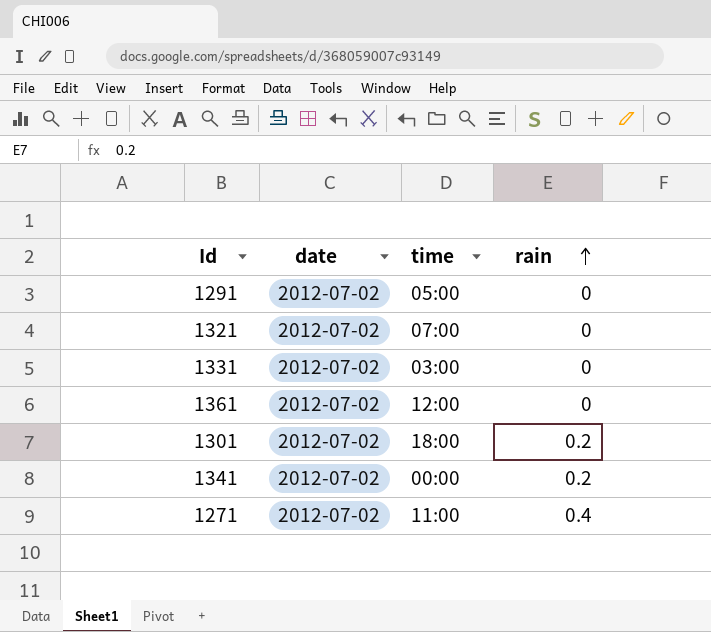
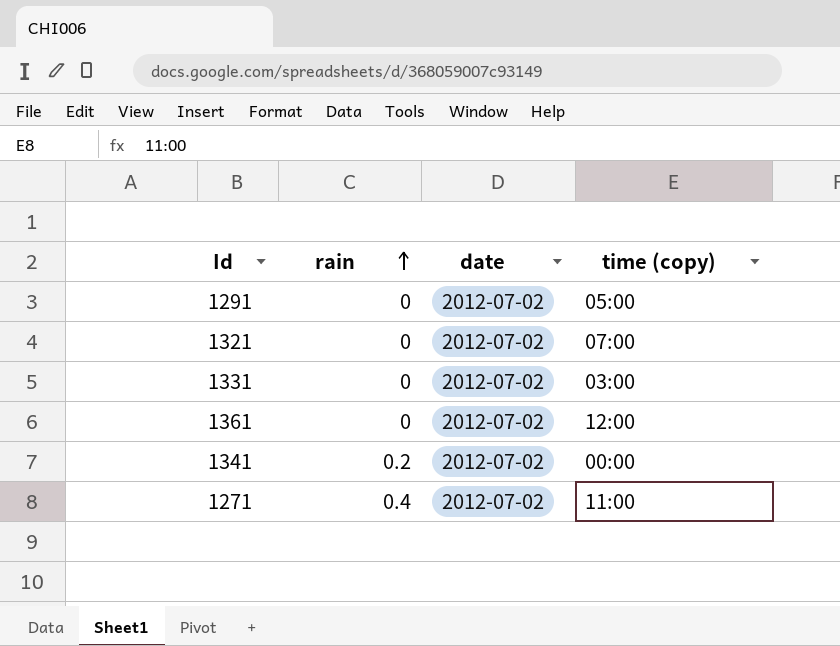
column rain | position: 4 -> 2
column name: time -> time (copy)
row 1301: 2012-07-02 | 18:00 | 0.2 -> none

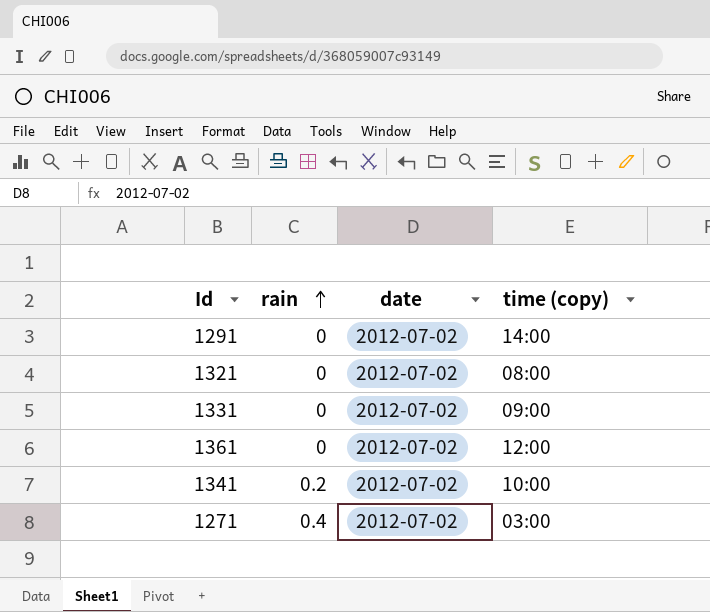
1291 | time (copy): 05:00 -> 14:00
1321 | time (copy): 07:00 -> 08:00
1331 | time (copy): 03:00 -> 09:00
1341 | time (copy): 00:00 -> 10:00
1271 | time (copy): 11:00 -> 03:00

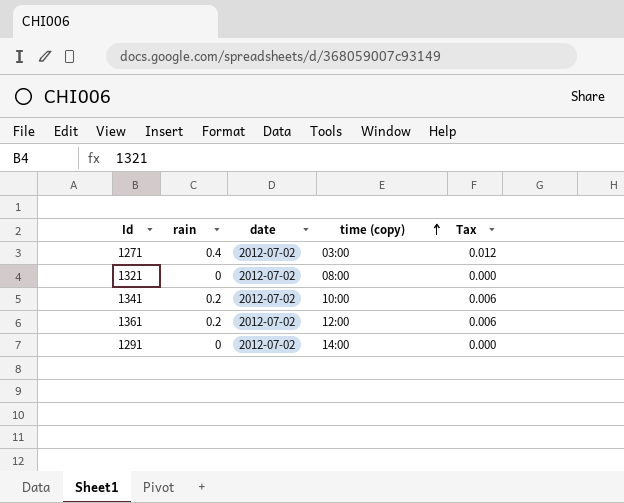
row order: rain ascending -> time (copy) ascending
column Tax | formula: none -> [rain] * 0.03
row 1331: 0 | 2012-07-02 | 09:00 -> none
1361 | rain: 0 -> 0.2

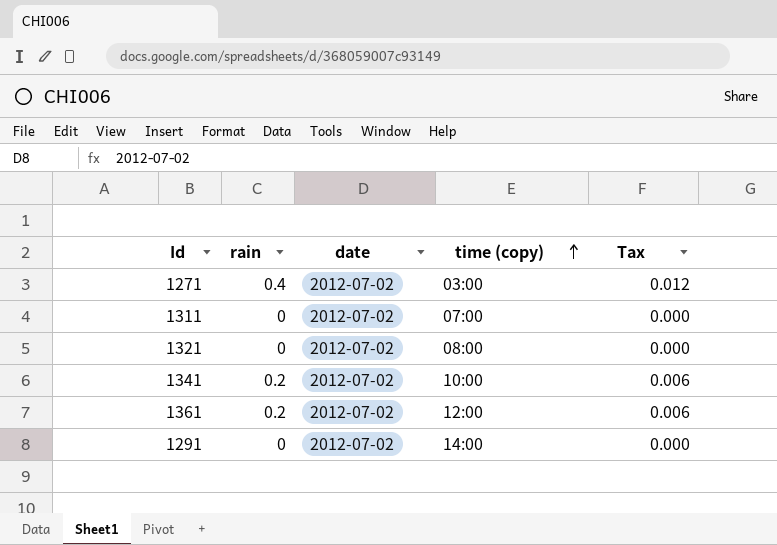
row 1311: none -> 0 | 2012-07-02 | 07:00 | 0.000

